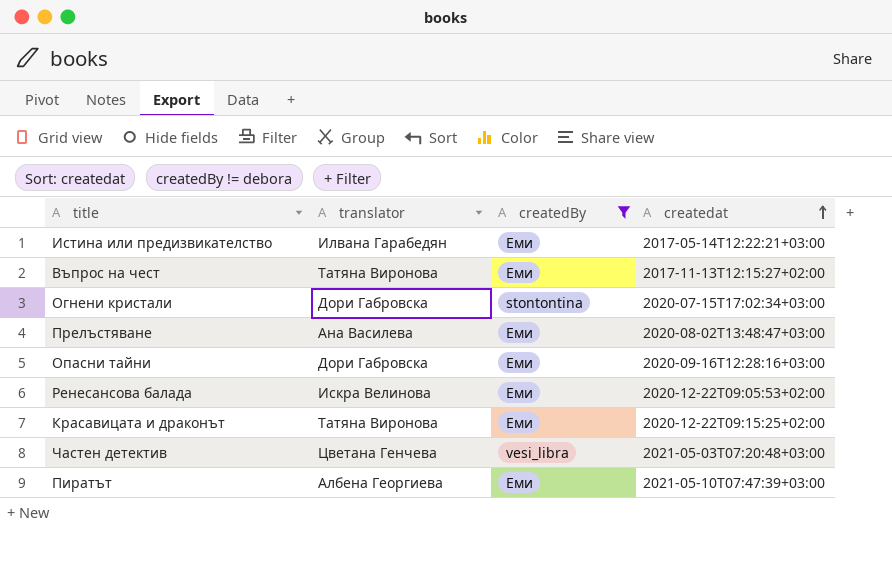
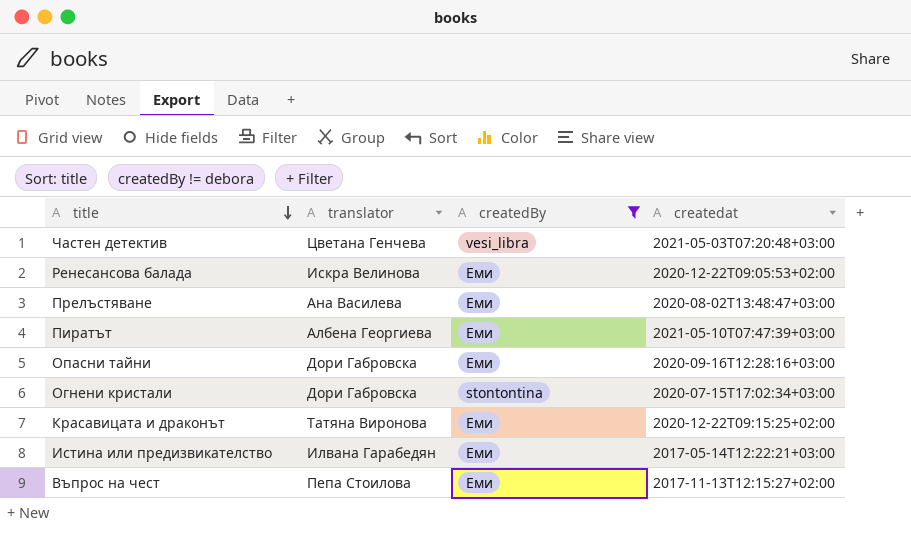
row order: createdat ascending -> title descending
Въпрос на чест | translator: Татяна Виронова -> Пепа Стоилова

